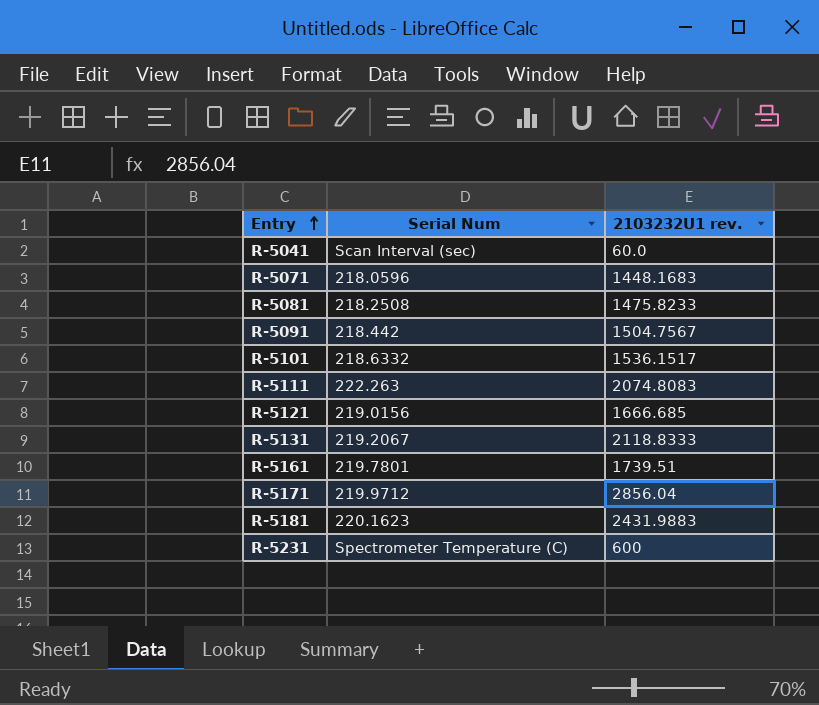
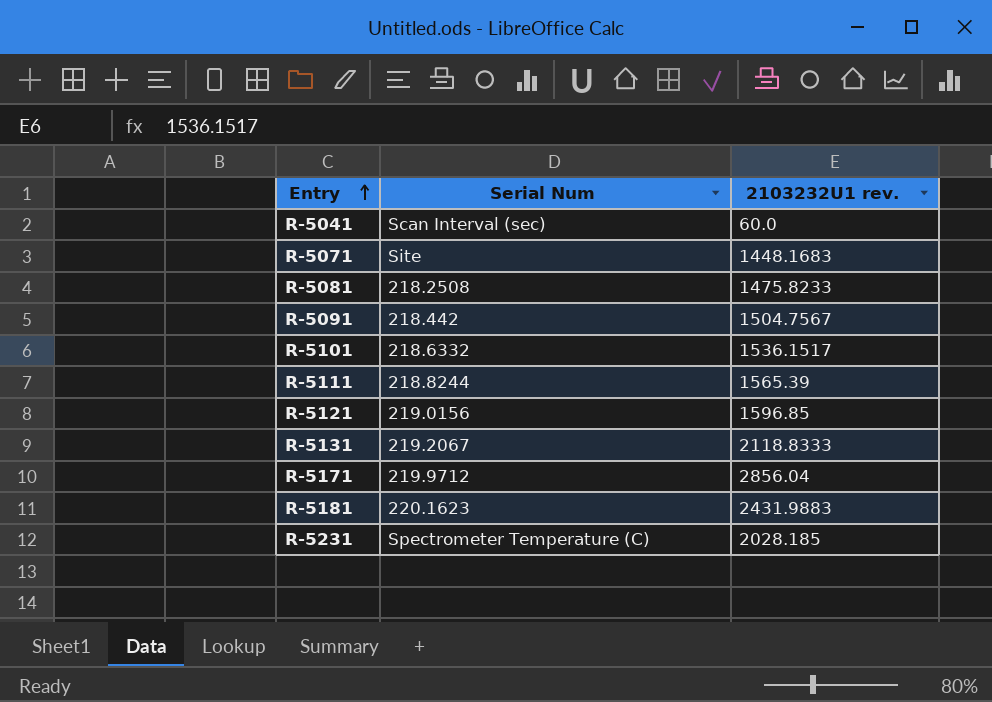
row R-5161: 219.7801 | 1739.51 -> none
R-5071 | Serial Num: 218.0596 -> Site
R-5111 | Serial Num: 222.263 -> 218.8244
R-5111 | 2103232U1 rev.: 2074.8083 -> 1565.39
R-5121 | 2103232U1 rev.: 1666.685 -> 1596.85
R-5231 | 2103232U1 rev.: 600 -> 2028.185

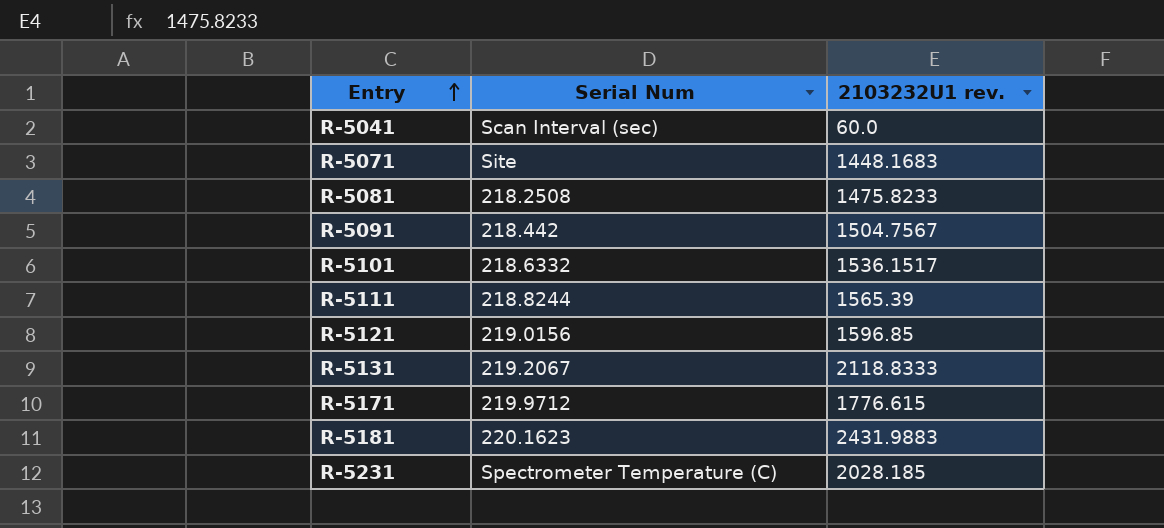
R-5171 | 2103232U1 rev.: 2856.04 -> 1776.615

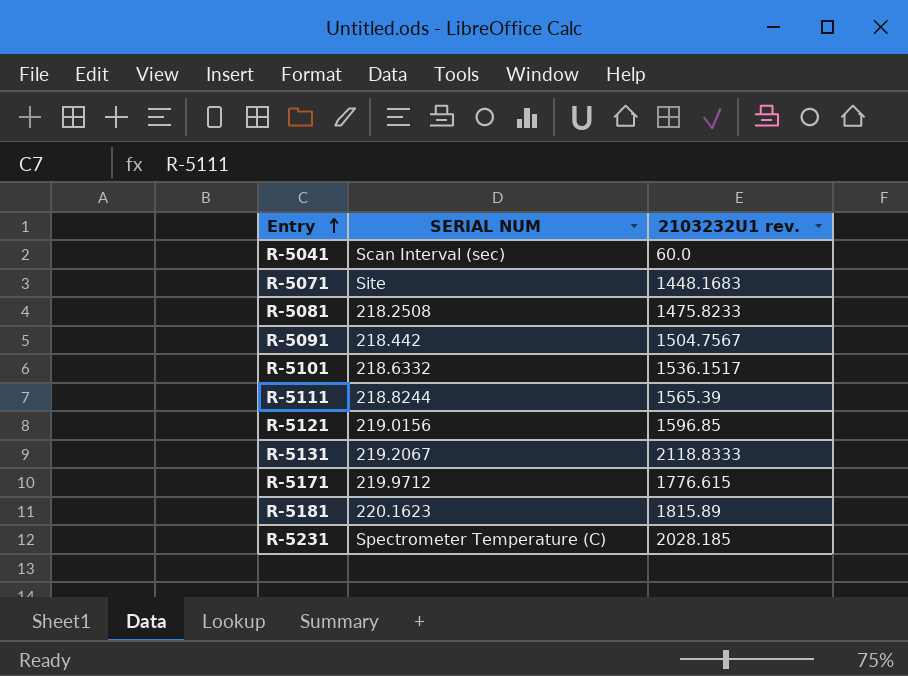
column name: Serial Num -> SERIAL NUM
R-5181 | 2103232U1 rev.: 2431.9883 -> 1815.89

